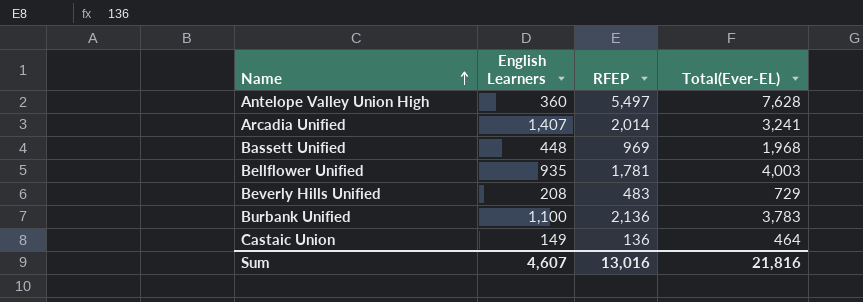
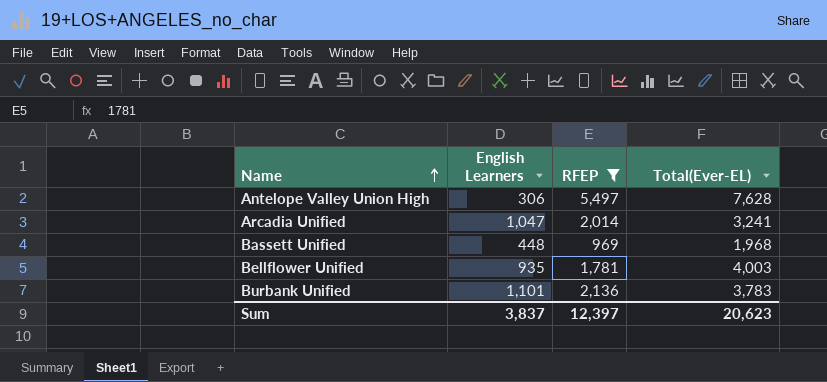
filter: none -> RFEP >= 969
Antelope Valley Union High | English Learners: 360 -> 306
Arcadia Unified | English Learners: 1,407 -> 1,047
Burbank Unified | English Learners: 1,100 -> 1,101
Sum | English Learners: 4,607 -> 3,837
Sum | RFEP: 13,016 -> 12,397
Sum | Total(Ever-EL): 21,816 -> 20,623

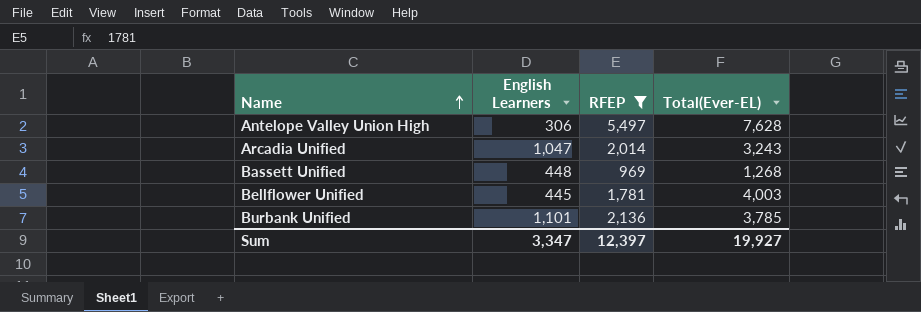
Arcadia Unified | Total(Ever-EL): 3,241 -> 3,243
Bassett Unified | Total(Ever-EL): 1,968 -> 1,268
Bellflower Unified | English Learners: 935 -> 445
Burbank Unified | Total(Ever-EL): 3,783 -> 3,785
Sum | English Learners: 3,837 -> 3,347
Sum | Total(Ever-EL): 20,623 -> 19,927

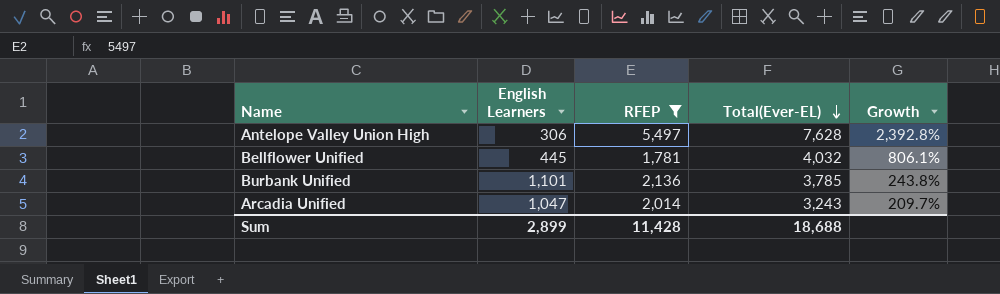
row order: Name ascending -> Total(Ever-EL) descending
column Growth | formula: none -> ([Total(Ever-EL)] - [English Learners]) / [English Learners]
row Bassett Unified: 448 | 969 | 1,268 -> none
Bellflower Unified | Total(Ever-EL): 4,003 -> 4,032
Sum | English Learners: 3,347 -> 2,899
Sum | RFEP: 12,397 -> 11,428
Sum | Total(Ever-EL): 19,927 -> 18,688

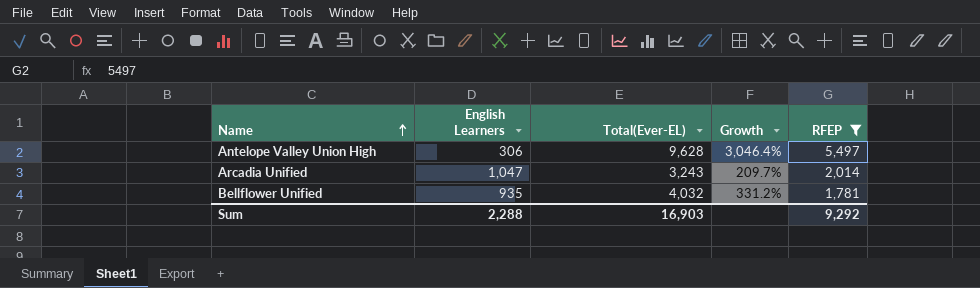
row order: Total(Ever-EL) descending -> Name ascending
column RFEP | position: 3 -> 5
row Burbank Unified: 1,101 | 2,136 | 3,785 | 243.8% -> none
Antelope Valley Union High | Total(Ever-EL): 7,628 -> 9,628
Antelope Valley Union High | Growth: 2,392.8% -> 3,046.4%
Bellflower Unified | English Learners: 445 -> 935
Bellflower Unified | Growth: 806.1% -> 331.2%
Sum | English Learners: 2,899 -> 2,288
Sum | Total(Ever-EL): 18,688 -> 16,903
Sum | RFEP: 11,428 -> 9,292

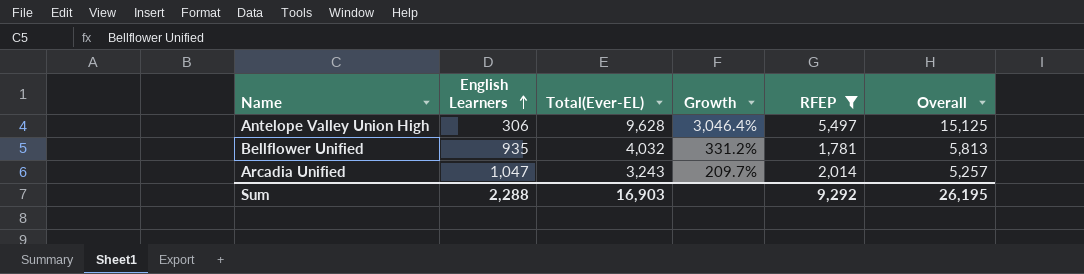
row order: Name ascending -> English Learners ascending
column Overall | formula: none -> [Total(Ever-EL)] + [RFEP]

